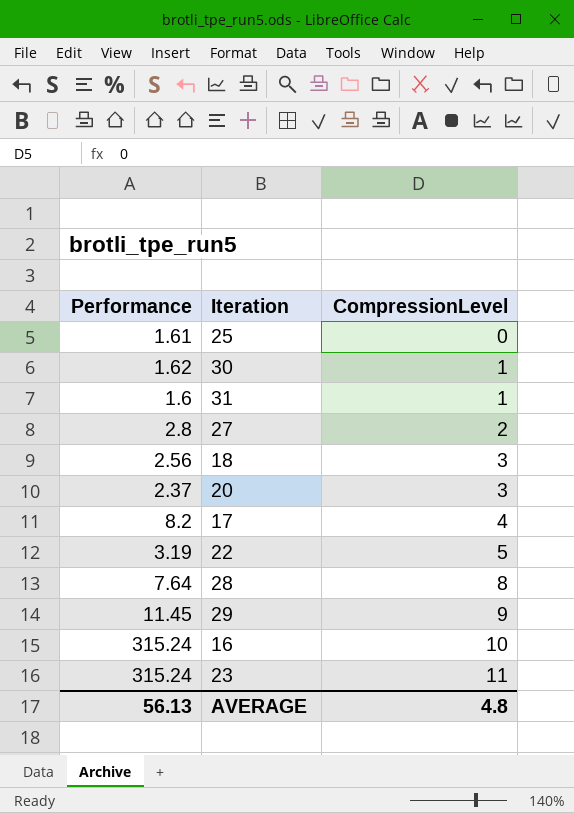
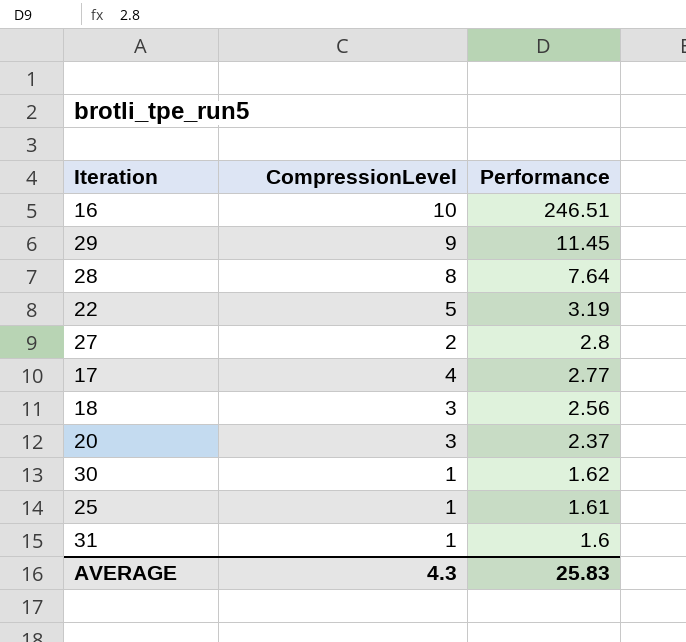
row order: CompressionLevel ascending -> Performance descending
column Performance | position: 1 -> 3
row 23: 315.24 | 11 -> none
16 | Performance: 315.24 -> 246.51
17 | Performance: 8.2 -> 2.77
25 | CompressionLevel: 0 -> 1
AVERAGE | CompressionLevel: 4.8 -> 4.3
AVERAGE | Performance: 56.13 -> 25.83

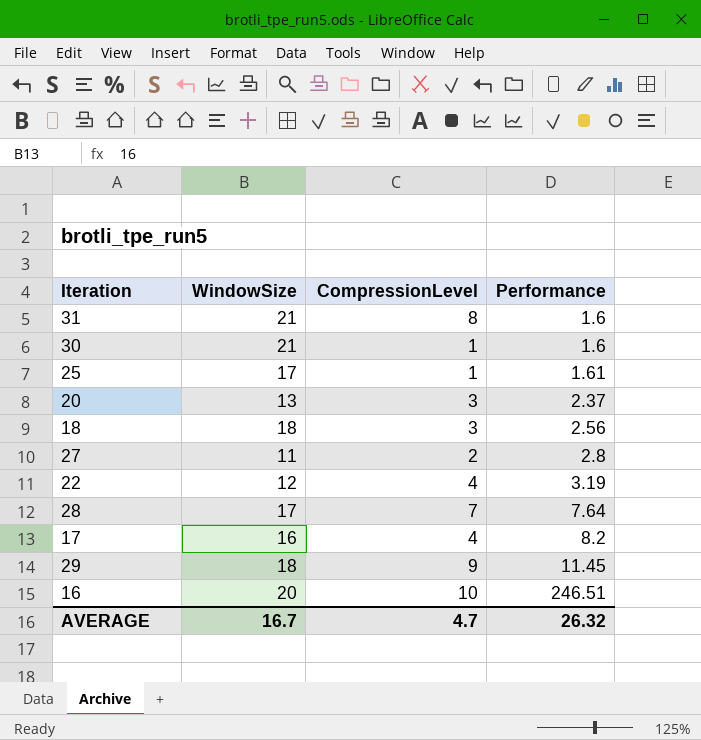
row order: Performance descending -> Performance ascending
column WindowSize | position: none -> 2
31 | CompressionLevel: 1 -> 8
30 | Performance: 1.62 -> 1.6
22 | CompressionLevel: 5 -> 4
28 | CompressionLevel: 8 -> 7
17 | Performance: 2.77 -> 8.2
AVERAGE | CompressionLevel: 4.3 -> 4.7
AVERAGE | Performance: 25.83 -> 26.32

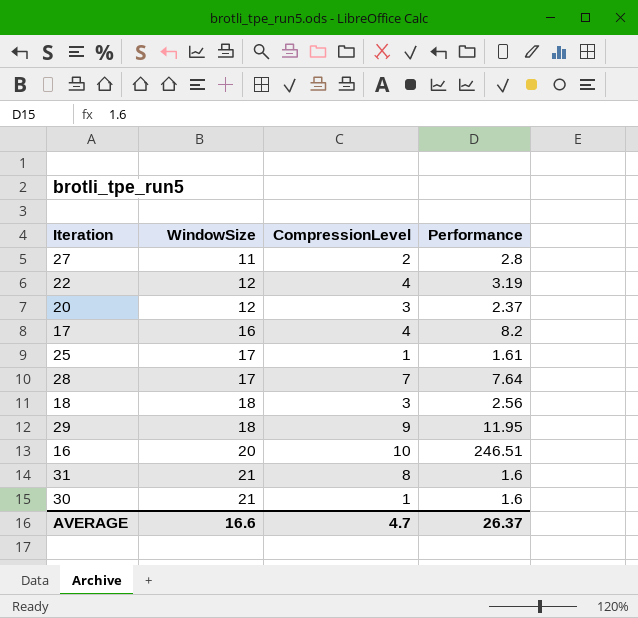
row order: Performance ascending -> WindowSize ascending
20 | WindowSize: 13 -> 12
29 | Performance: 11.45 -> 11.95
AVERAGE | WindowSize: 16.7 -> 16.6
AVERAGE | Performance: 26.32 -> 26.37

